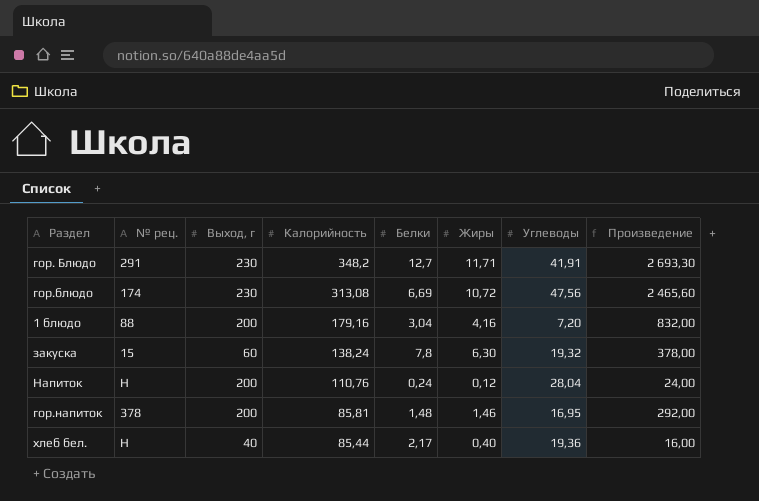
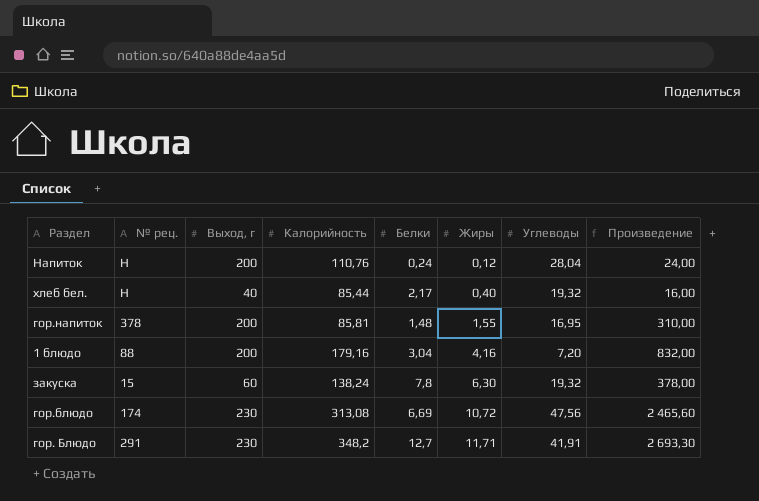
row order: Калорийность descending -> Жиры ascending
хлеб бел. | Углеводы: 19,36 -> 19,32
гор.напиток | Жиры: 1,46 -> 1,55
гор.напиток | Произведение: 292,00 -> 310,00

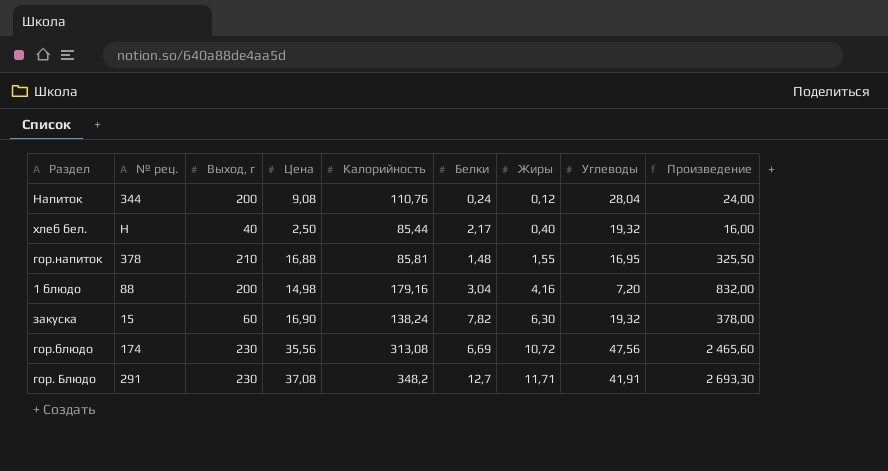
column Цена | position: none -> 4
Напиток | № рец.: Н -> 344
гор.напиток | Выход, г: 200 -> 210
гор.напиток | Произведение: 310,00 -> 325,50
закуска | Белки: 7,8 -> 7,82

